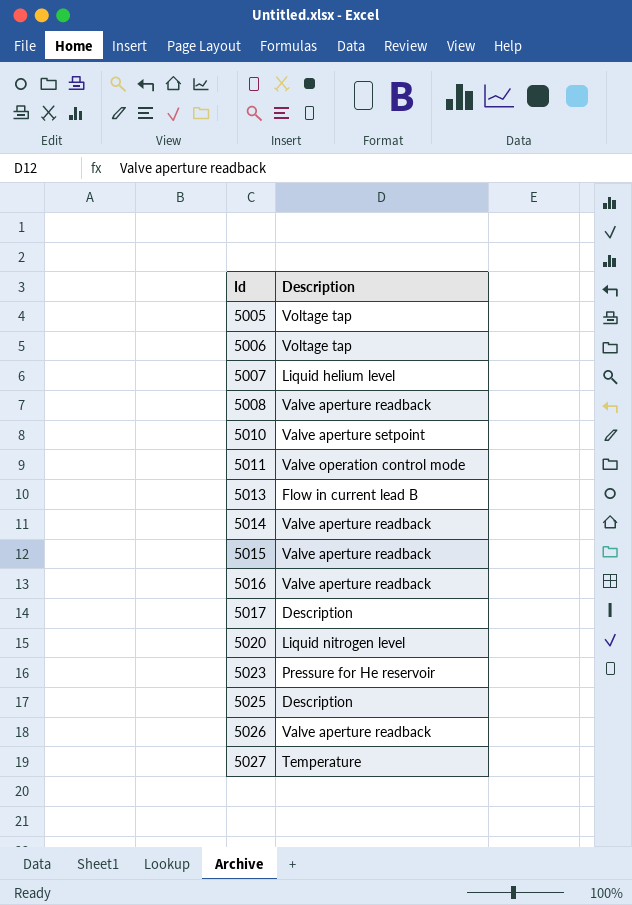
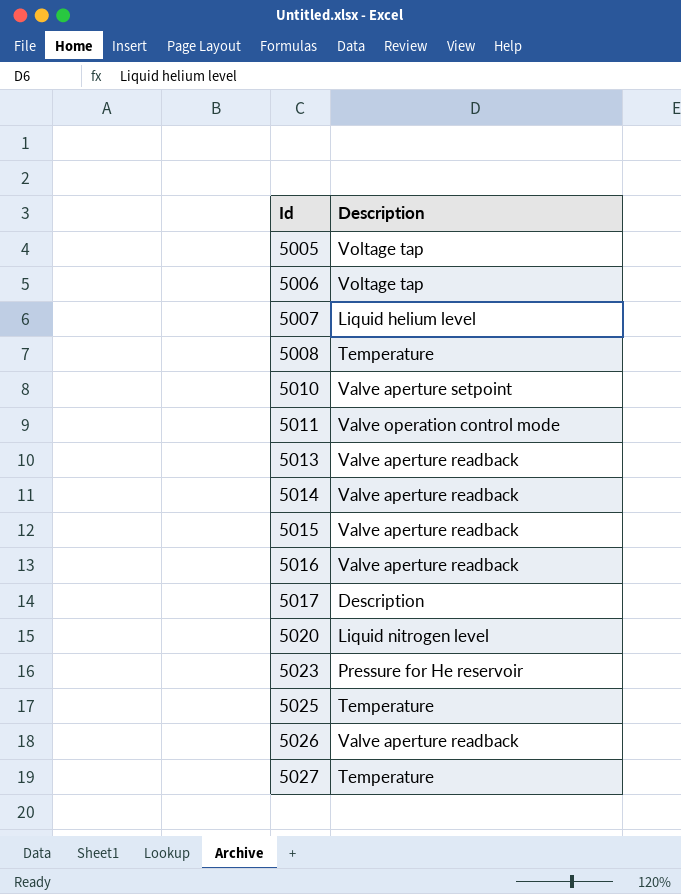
5008 | Description: Valve aperture readback -> Temperature
5013 | Description: Flow in current lead B -> Valve aperture readback
5025 | Description: Description -> Temperature

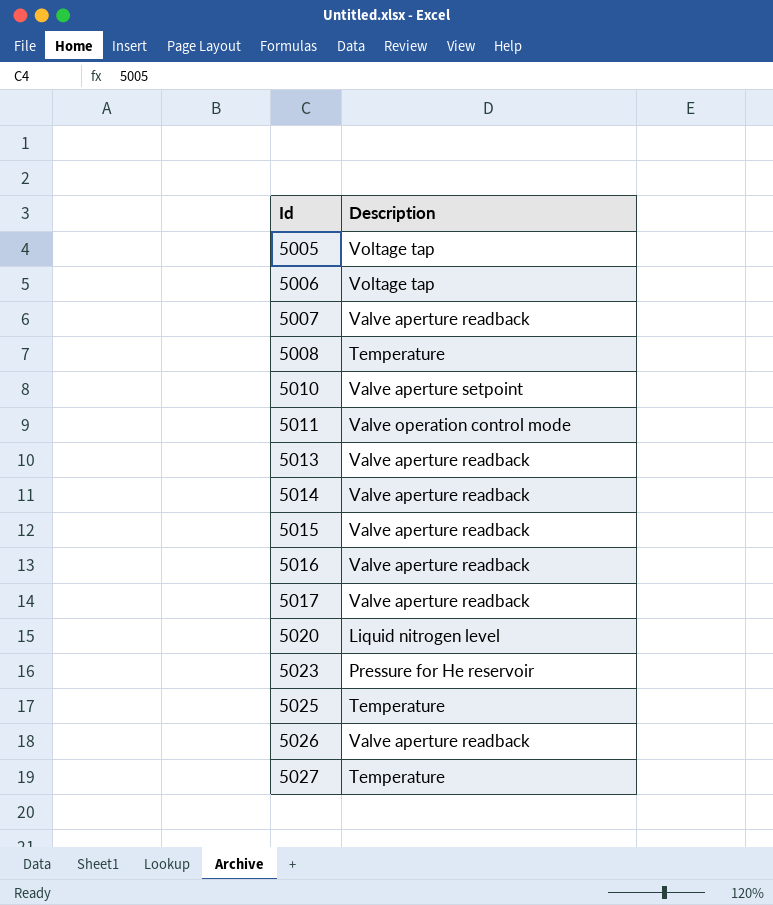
5007 | Description: Liquid helium level -> Valve aperture readback
5017 | Description: Description -> Valve aperture readback

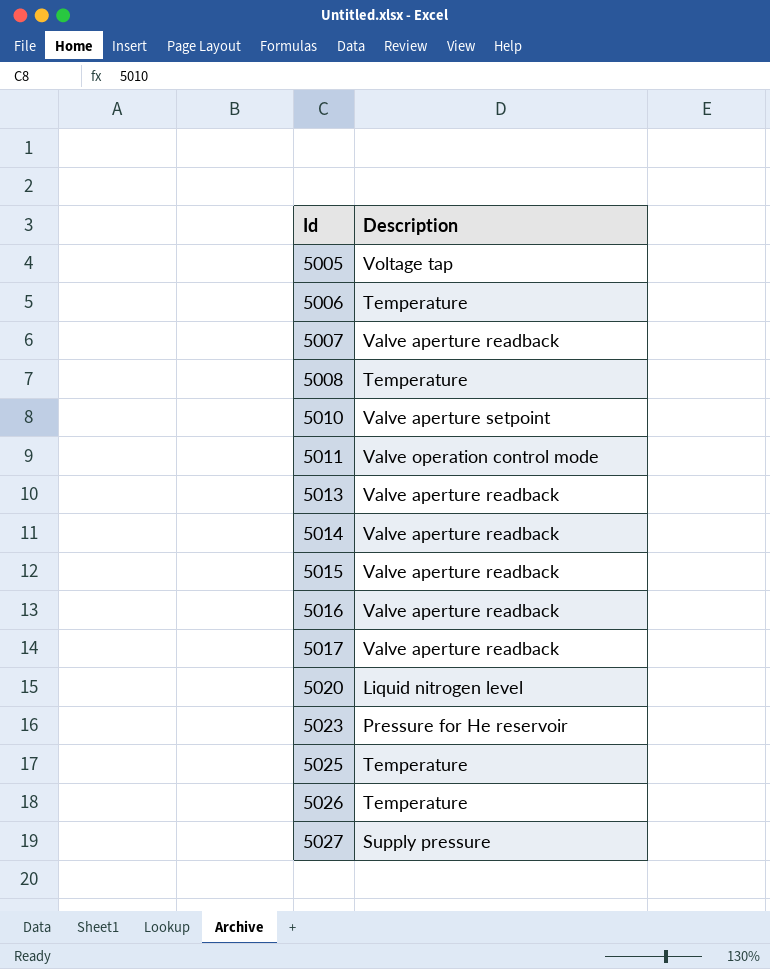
5006 | Description: Voltage tap -> Temperature
5026 | Description: Valve aperture readback -> Temperature
5027 | Description: Temperature -> Supply pressure

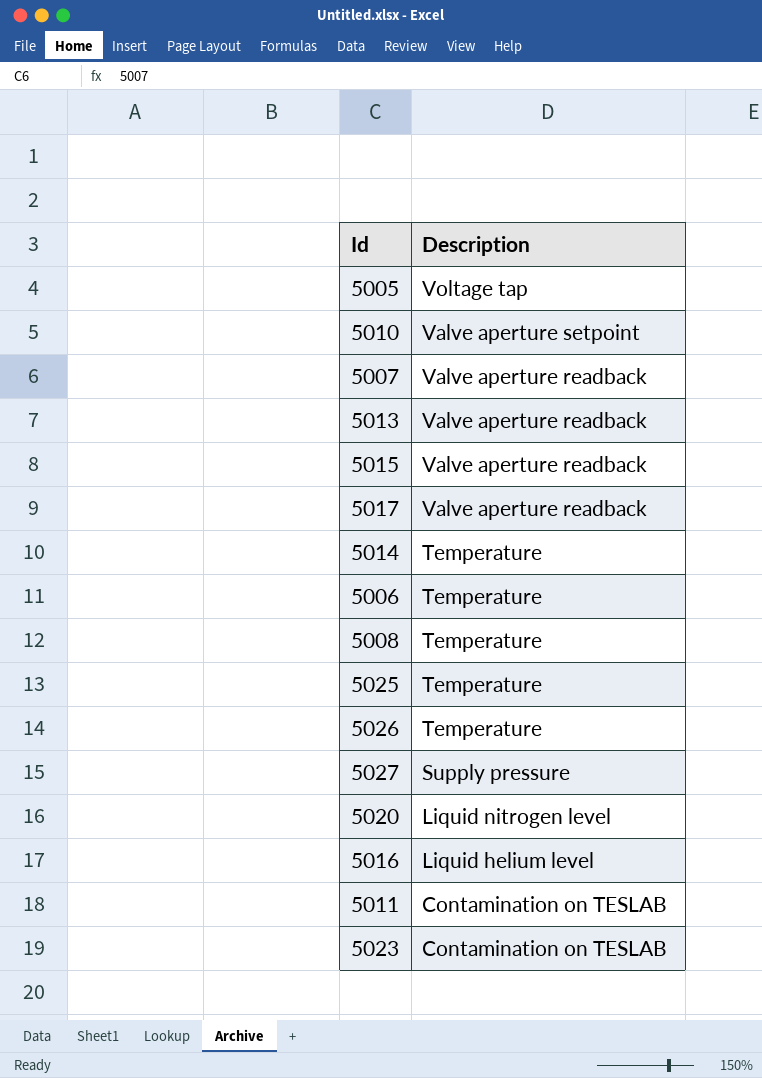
row order: Id ascending -> Description descending
5014 | Description: Valve aperture readback -> Temperature
5016 | Description: Valve aperture readback -> Liquid helium level
5011 | Description: Valve operation control mode -> Contamination on TESLAB
5023 | Description: Pressure for He reservoir -> Contamination on TESLAB

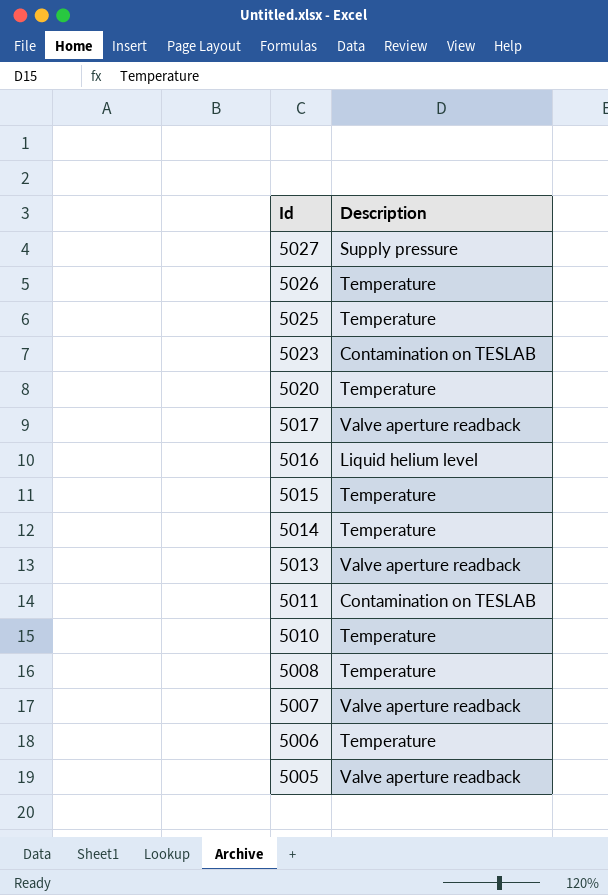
row order: Description descending -> Id descending
5020 | Description: Liquid nitrogen level -> Temperature
5015 | Description: Valve aperture readback -> Temperature
5010 | Description: Valve aperture setpoint -> Temperature
5005 | Description: Voltage tap -> Valve aperture readback

